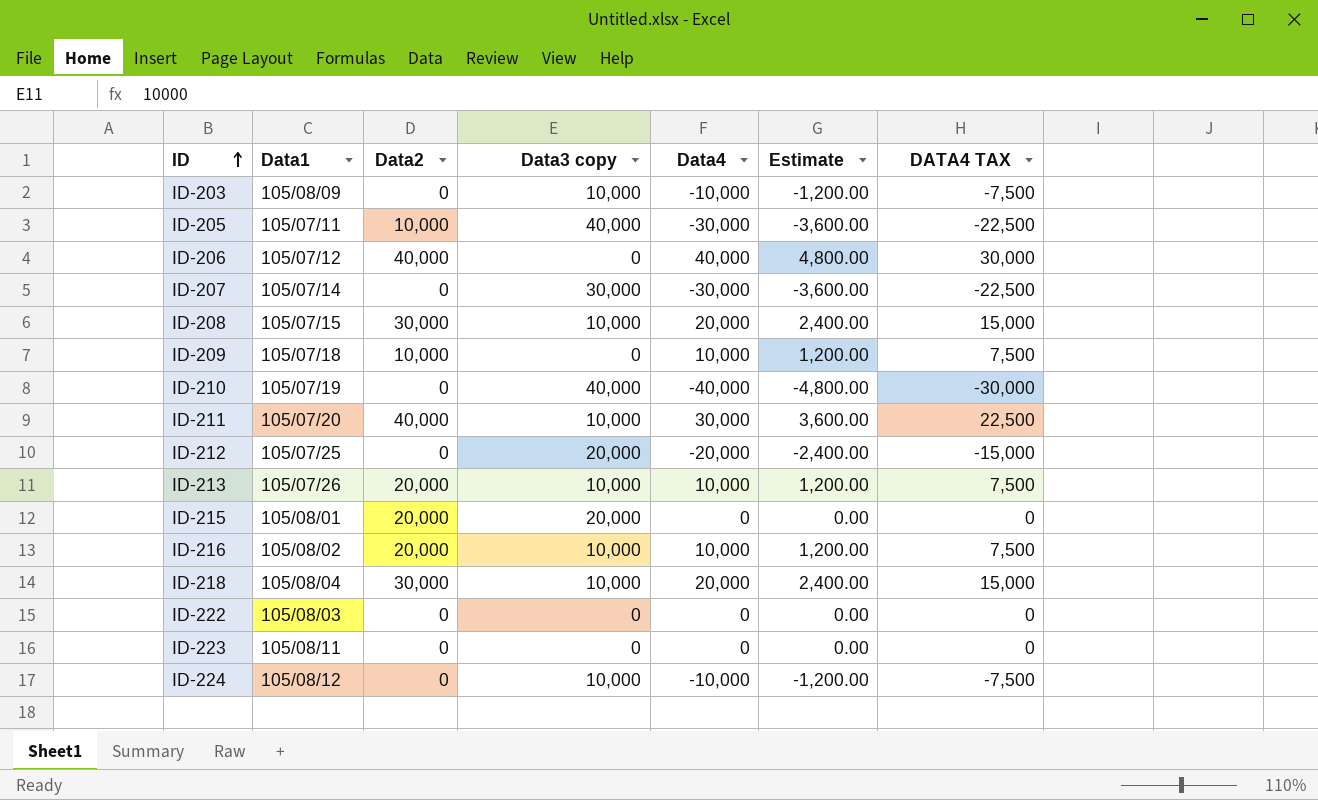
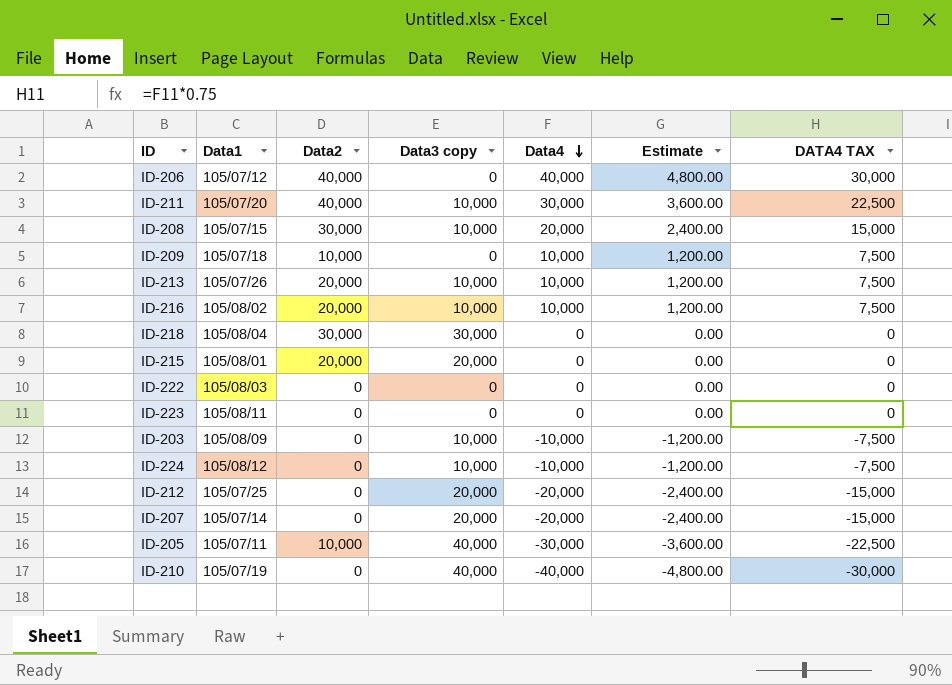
row order: ID ascending -> Data4 descending
ID-218 | Data3 copy: 10,000 -> 30,000
ID-218 | Data4: 20,000 -> 0
ID-218 | Estimate: 2,400.00 -> 0.00
ID-218 | DATA4 TAX: 15,000 -> 0
ID-207 | Data3 copy: 30,000 -> 20,000
ID-207 | Data4: -30,000 -> -20,000
ID-207 | Estimate: -3,600.00 -> -2,400.00
ID-207 | DATA4 TAX: -22,500 -> -15,000

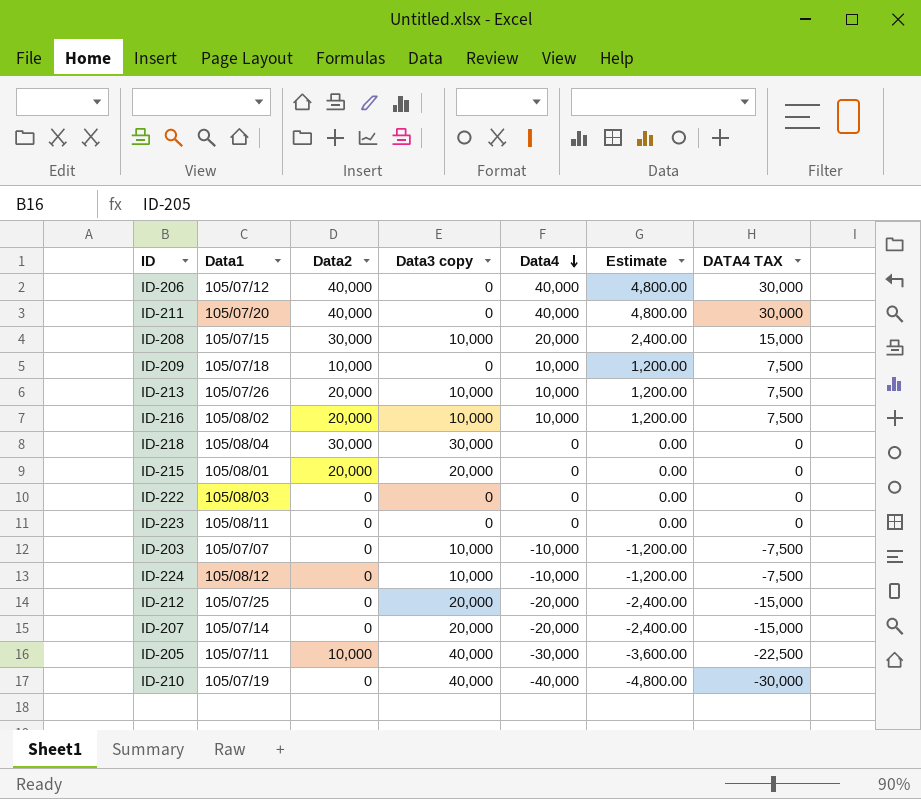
ID-211 | Data3 copy: 10,000 -> 0
ID-211 | Data4: 30,000 -> 40,000
ID-211 | Estimate: 3,600.00 -> 4,800.00
ID-211 | DATA4 TAX: 22,500 -> 30,000
ID-203 | Data1: 105/08/09 -> 105/07/07

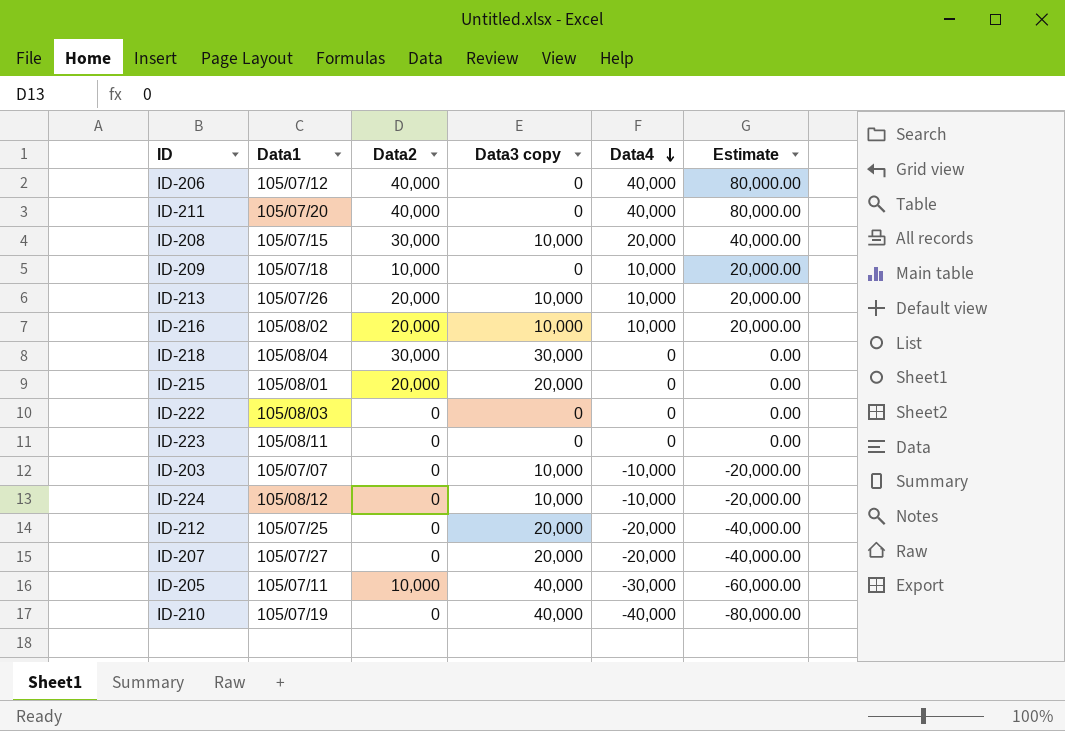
column DATA4 TAX | formula: [Data4] * 0.75 -> none
column Estimate | formula: [Data4] * 0.12 -> [Data4] * 2
ID-207 | Data1: 105/07/14 -> 105/07/27

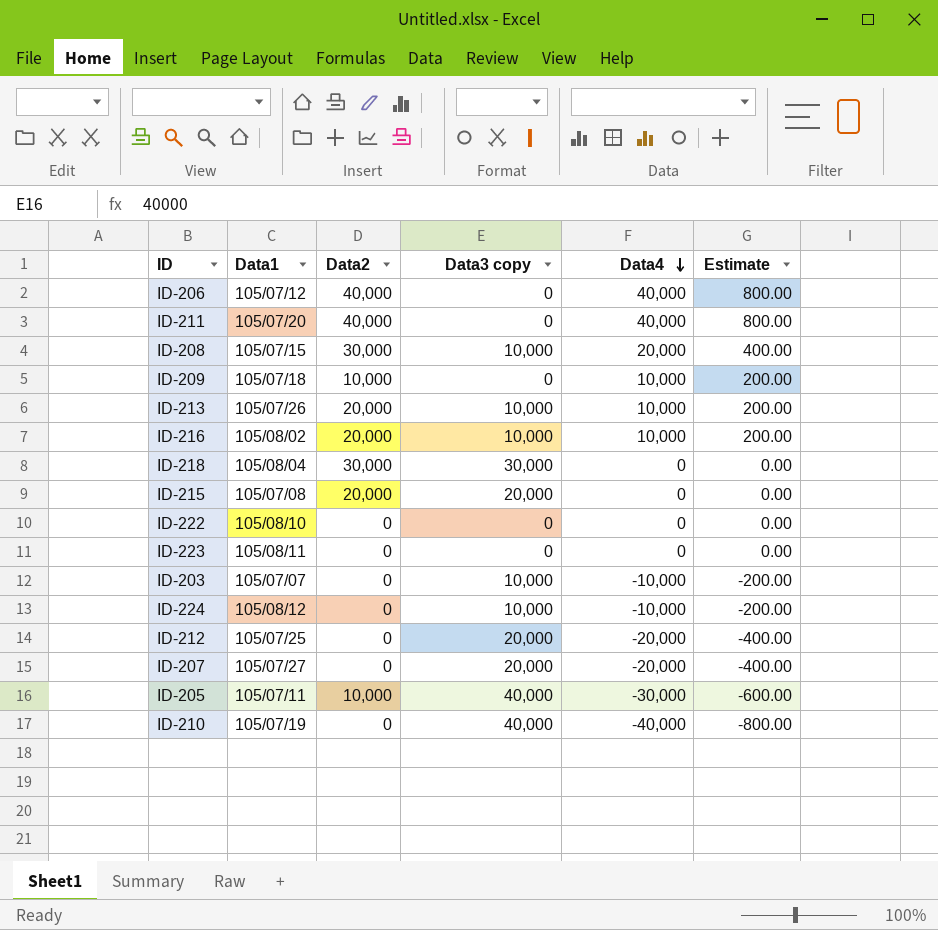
column Estimate | formula: [Data4] * 2 -> [Data4] * 0.02
ID-215 | Data1: 105/08/01 -> 105/07/08
ID-222 | Data1: 105/08/03 -> 105/08/10

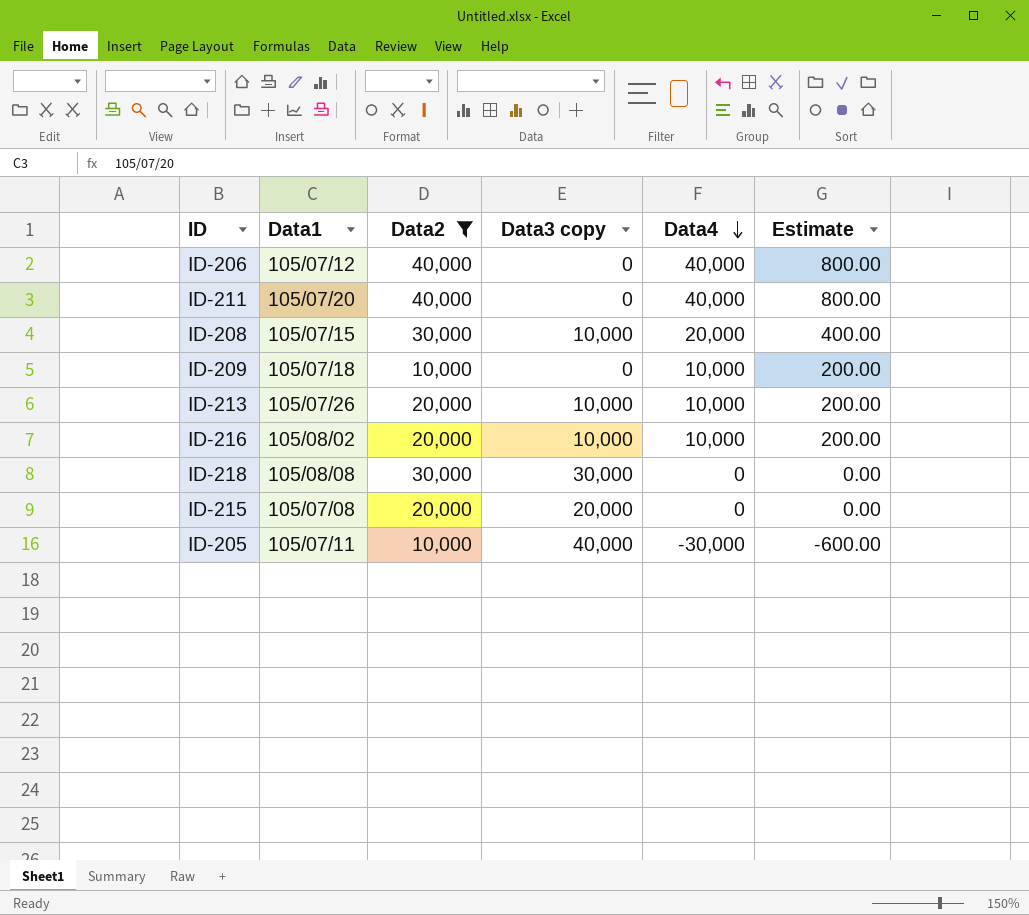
filter: none -> Data2 != 0
ID-218 | Data1: 105/08/04 -> 105/08/08

